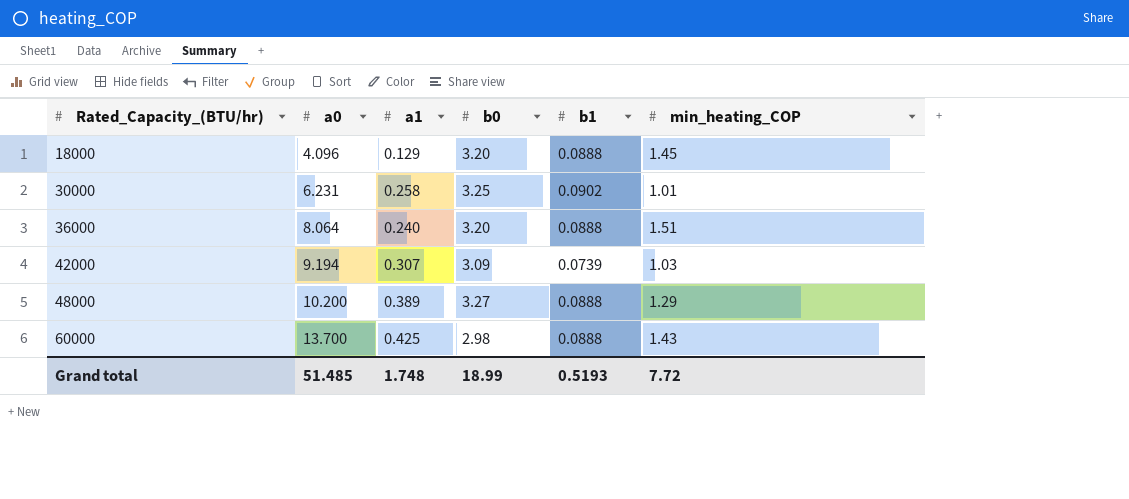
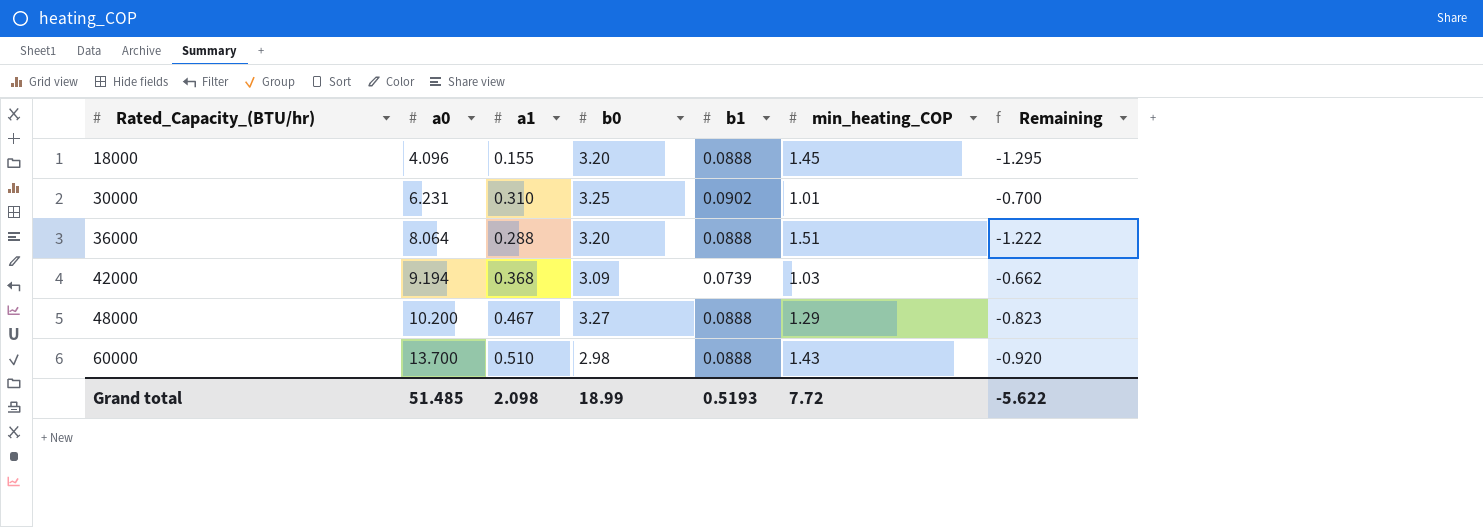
column Remaining | formula: none -> [a1] - [min_heating_COP]
18000 | a1: 0.129 -> 0.155
30000 | a1: 0.258 -> 0.310
36000 | a1: 0.240 -> 0.288
42000 | a1: 0.307 -> 0.368
48000 | a1: 0.389 -> 0.467
60000 | a1: 0.425 -> 0.510
Grand total | a1: 1.748 -> 2.098

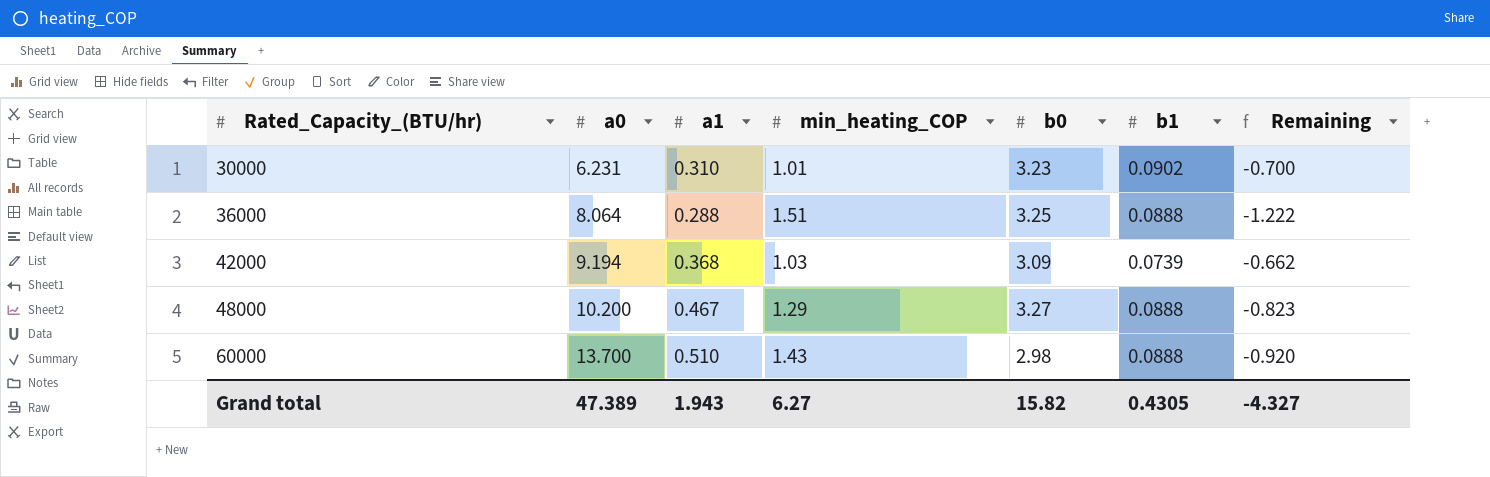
column min_heating_COP | position: 6 -> 4
row 18000: 4.096 | 0.155 | 3.20 | 0.0888 | 1.45 | -1.295 -> none
30000 | b0: 3.25 -> 3.23
36000 | b0: 3.20 -> 3.25
Grand total | a0: 51.485 -> 47.389
Grand total | a1: 2.098 -> 1.943
Grand total | min_heating_COP: 7.72 -> 6.27
Grand total | b0: 18.99 -> 15.82
Grand total | b1: 0.5193 -> 0.4305
Grand total | Remaining: -5.622 -> -4.327

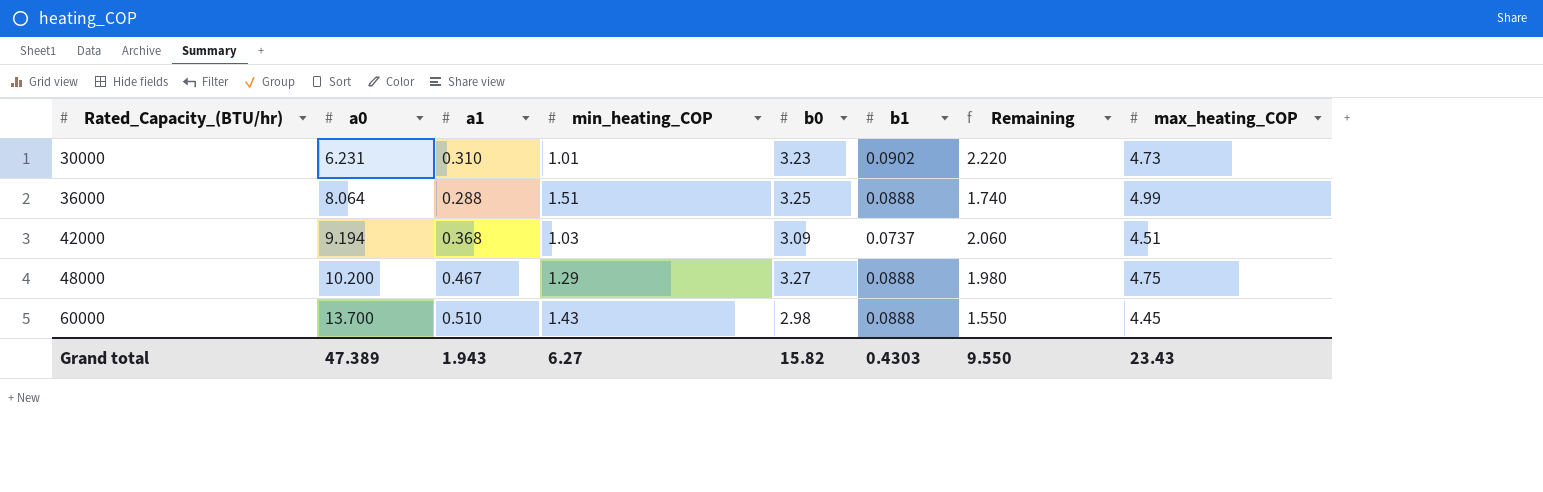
column Remaining | formula: [a1] - [min_heating_COP] -> [b0] - [min_heating_COP]
column max_heating_COP | position: none -> 8
42000 | b1: 0.0739 -> 0.0737
Grand total | b1: 0.4305 -> 0.4303
Grand total | Remaining: -4.327 -> 9.550

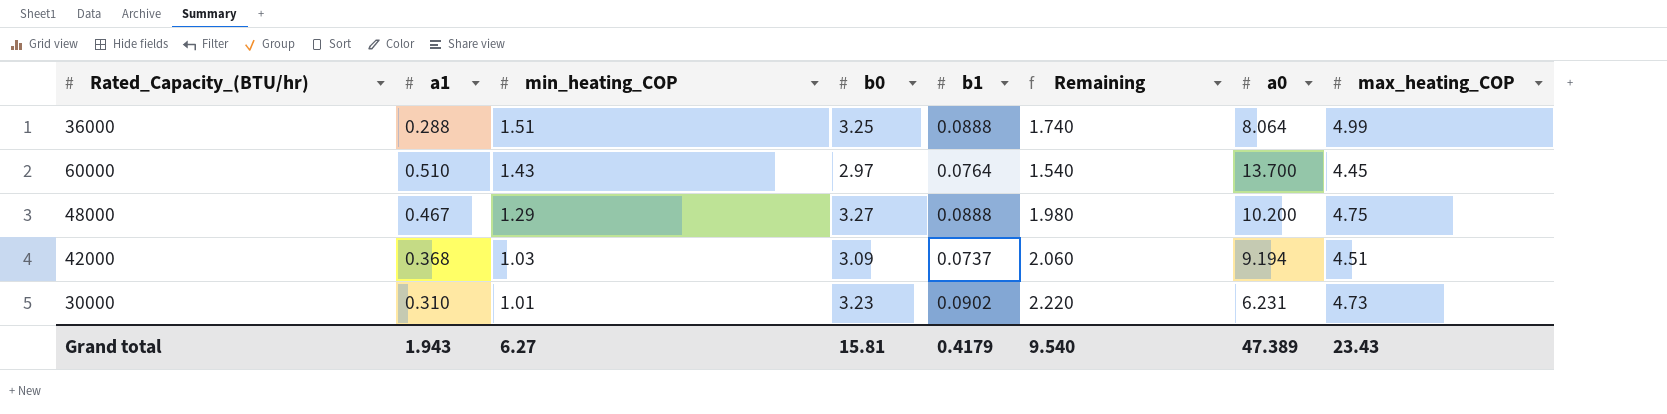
row order: Rated_Capacity_(BTU/hr) ascending -> min_heating_COP descending
column a0 | position: 2 -> 7
60000 | b0: 2.98 -> 2.97
60000 | b1: 0.0888 -> 0.0764
60000 | Remaining: 1.550 -> 1.540
Grand total | b0: 15.82 -> 15.81
Grand total | b1: 0.4303 -> 0.4179
Grand total | Remaining: 9.550 -> 9.540

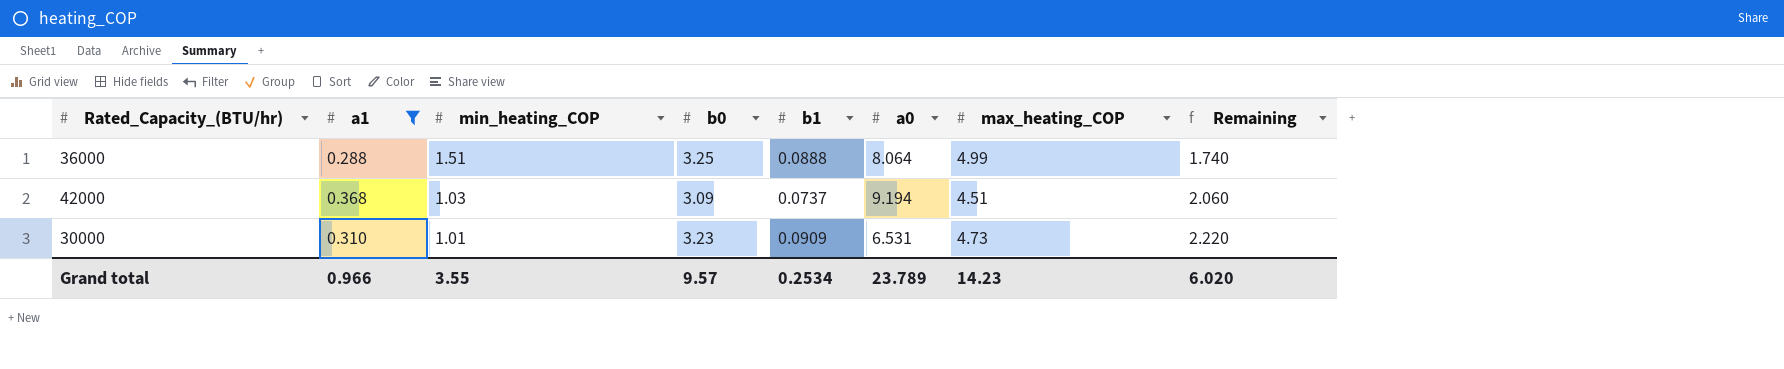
filter: none -> a1 <= 0.368
column Remaining | position: 6 -> 8
30000 | b1: 0.0902 -> 0.0909
30000 | a0: 6.231 -> 6.531
Grand total | a1: 1.943 -> 0.966
Grand total | min_heating_COP: 6.27 -> 3.55
Grand total | b0: 15.81 -> 9.57
Grand total | b1: 0.4179 -> 0.2534
Grand total | a0: 47.389 -> 23.789
Grand total | max_heating_COP: 23.43 -> 14.23
Grand total | Remaining: 9.540 -> 6.020

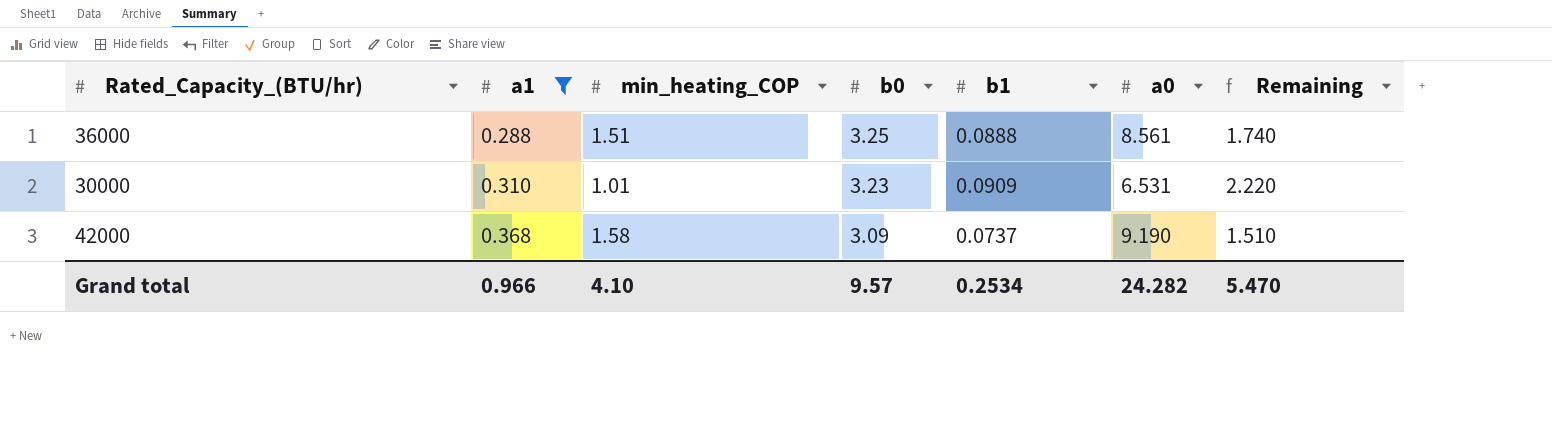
row order: min_heating_COP descending -> a1 ascending
column max_heating_COP | position: 7 -> none
36000 | a0: 8.064 -> 8.561
42000 | min_heating_COP: 1.03 -> 1.58
42000 | a0: 9.194 -> 9.190
42000 | Remaining: 2.060 -> 1.510
Grand total | min_heating_COP: 3.55 -> 4.10
Grand total | a0: 23.789 -> 24.282
Grand total | Remaining: 6.020 -> 5.470

